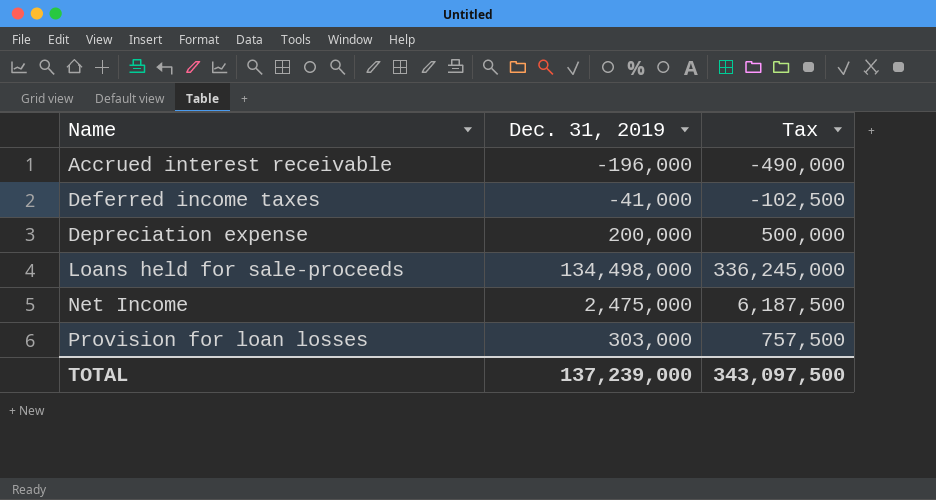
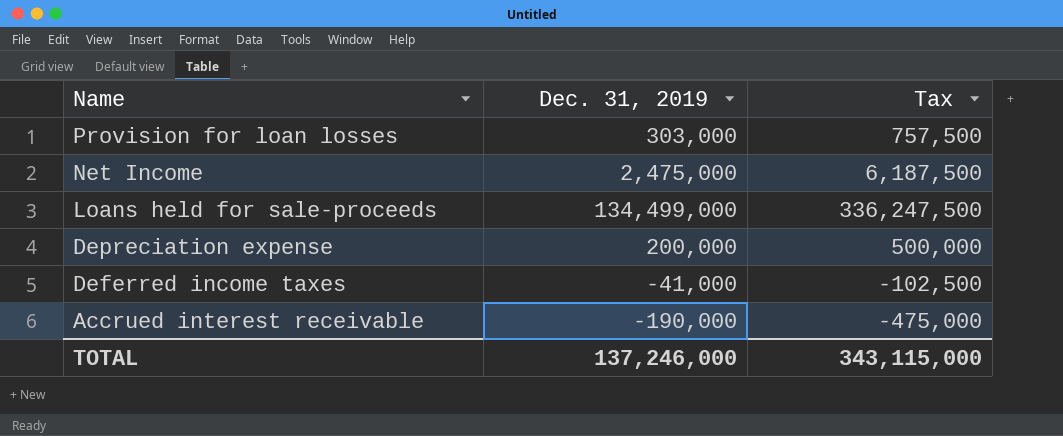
row order: Name ascending -> Name descending
Loans held for sale-proceeds | Dec. 31, 2019: 134,498,000 -> 134,499,000
Loans held for sale-proceeds | Tax: 336,245,000 -> 336,247,500
Accrued interest receivable | Dec. 31, 2019: -196,000 -> -190,000
Accrued interest receivable | Tax: -490,000 -> -475,000
TOTAL | Dec. 31, 2019: 137,239,000 -> 137,246,000
TOTAL | Tax: 343,097,500 -> 343,115,000

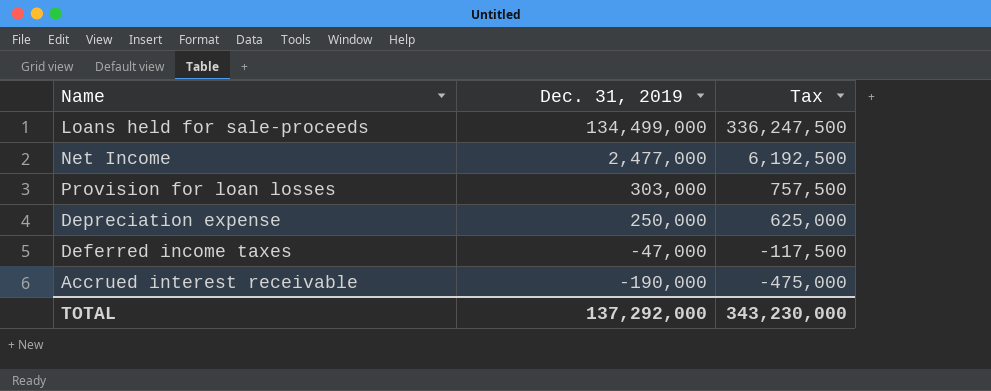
row order: Name descending -> Dec. 31, 2019 descending
Net Income | Dec. 31, 2019: 2,475,000 -> 2,477,000
Net Income | Tax: 6,187,500 -> 6,192,500
Depreciation expense | Dec. 31, 2019: 200,000 -> 250,000
Depreciation expense | Tax: 500,000 -> 625,000
Deferred income taxes | Dec. 31, 2019: -41,000 -> -47,000
Deferred income taxes | Tax: -102,500 -> -117,500
TOTAL | Dec. 31, 2019: 137,246,000 -> 137,292,000
TOTAL | Tax: 343,115,000 -> 343,230,000

